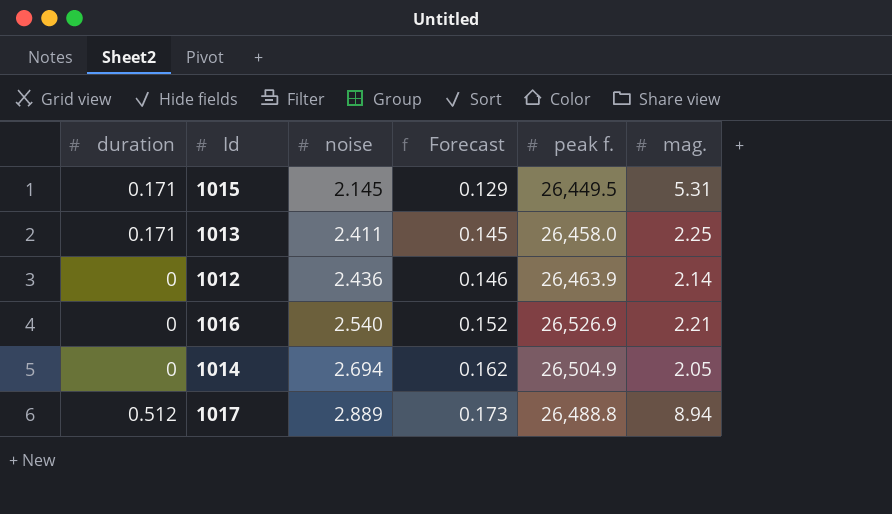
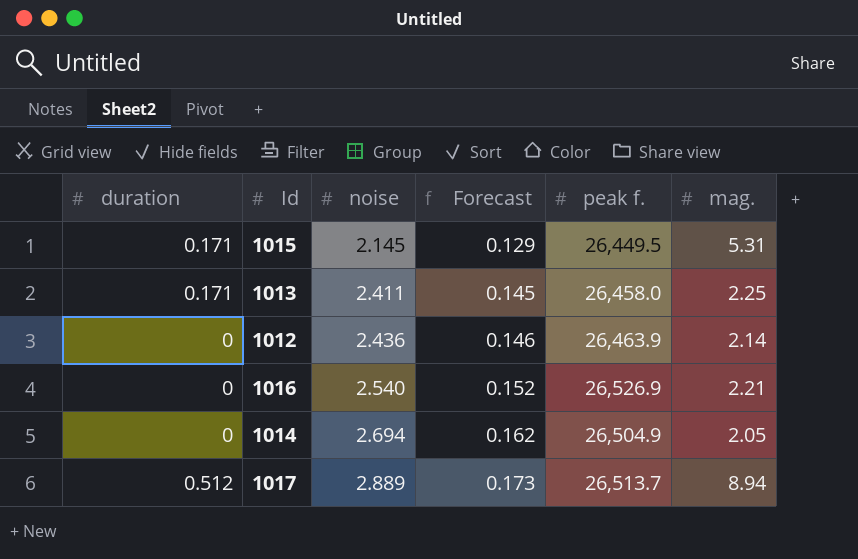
1017 | peak f.: 26,488.8 -> 26,513.7

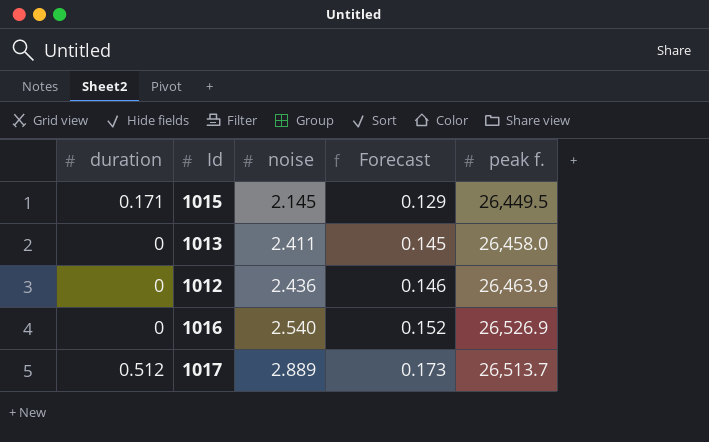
column mag. | position: 6 -> none
row 1014: 0 | 2.694 | 0.162 | 26,504.9 | 2.05 -> none
1013 | duration: 0.171 -> 0

